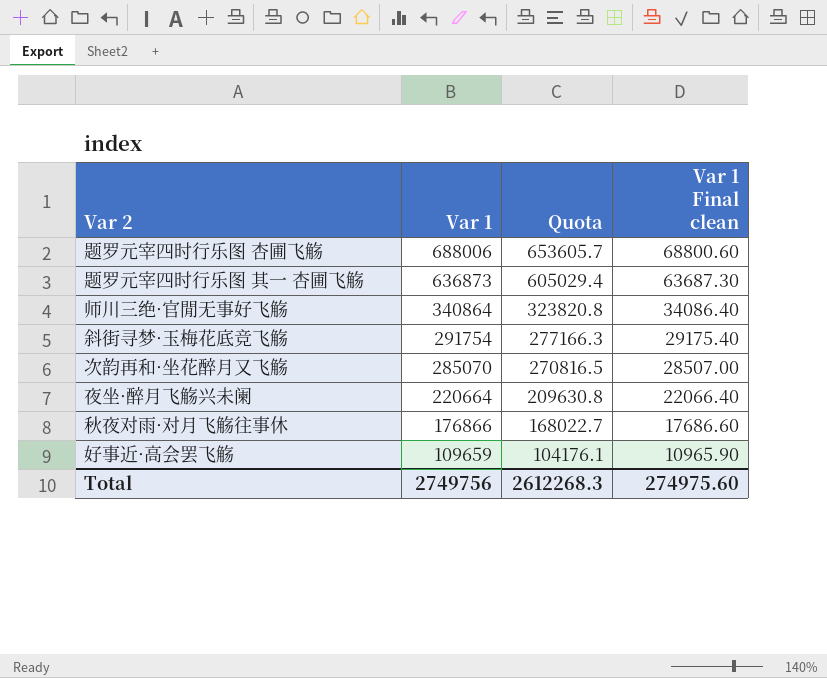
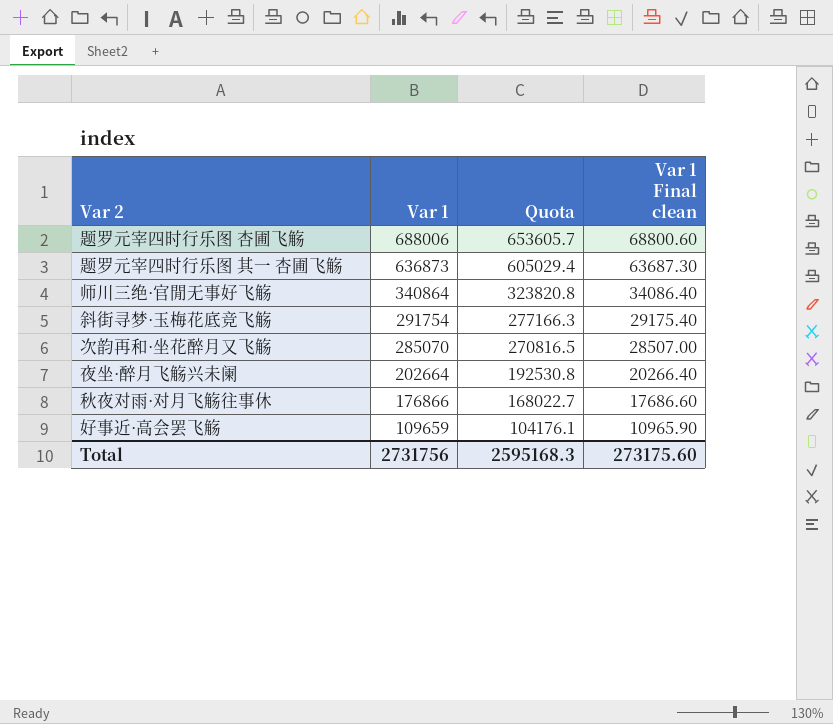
夜坐·醉月飞觞兴未阑 | Var 1: 220664 -> 202664
夜坐·醉月飞觞兴未阑 | Quota: 209630.8 -> 192530.8
夜坐·醉月飞觞兴未阑 | Var 1 Final clean: 22066.40 -> 20266.40
Total | Var 1: 2749756 -> 2731756
Total | Quota: 2612268.3 -> 2595168.3
Total | Var 1 Final clean: 274975.60 -> 273175.60

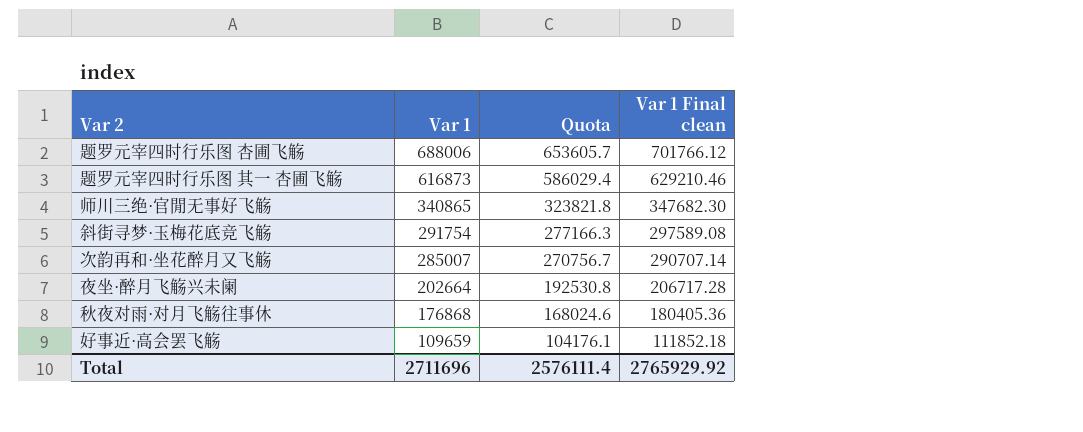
column Var 1 Final clean | formula: [Var 1] * 0.1 -> [Var 1] * 1.02
题罗元宰四时行乐图 其一 杏圃飞觞 | Var 1: 636873 -> 616873
题罗元宰四时行乐图 其一 杏圃飞觞 | Quota: 605029.4 -> 586029.4
师川三绝·官閒无事好飞觞 | Var 1: 340864 -> 340865
师川三绝·官閒无事好飞觞 | Quota: 323820.8 -> 323821.8
次韵再和·坐花醉月又飞觞 | Var 1: 285070 -> 285007
次韵再和·坐花醉月又飞觞 | Quota: 270816.5 -> 270756.7
秋夜对雨·对月飞觞往事休 | Var 1: 176866 -> 176868
秋夜对雨·对月飞觞往事休 | Quota: 168022.7 -> 168024.6
Total | Var 1: 2731756 -> 2711696
Total | Quota: 2595168.3 -> 2576111.4
Total | Var 1 Final clean: 273175.60 -> 2765929.92

